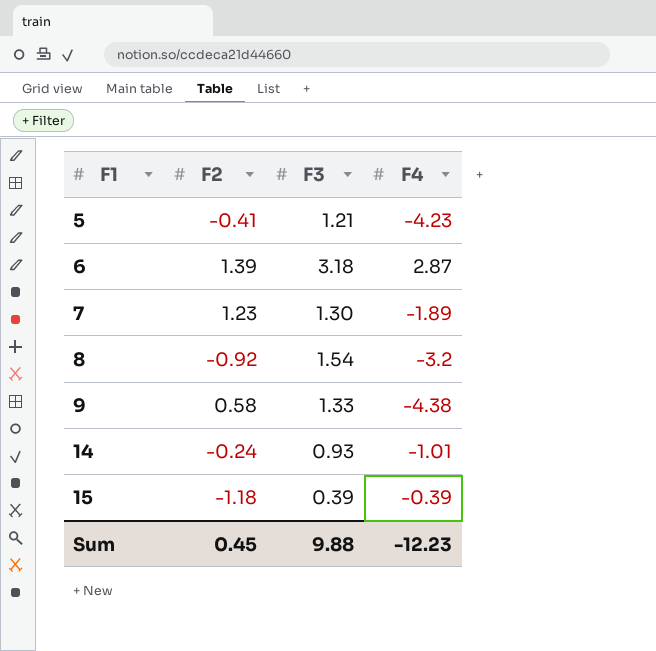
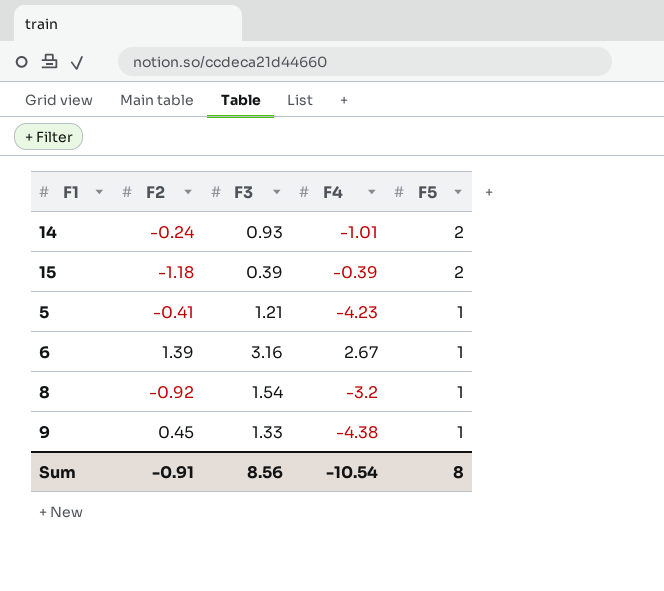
row order: F1 ascending -> F5 descending
column F5 | position: none -> 5
row 7: 1.23 | 1.30 | -1.89 -> none
6 | F3: 3.18 -> 3.16
6 | F4: 2.87 -> 2.67
9 | F2: 0.58 -> 0.45
Sum | F2: 0.45 -> -0.91
Sum | F3: 9.88 -> 8.56
Sum | F4: -12.23 -> -10.54

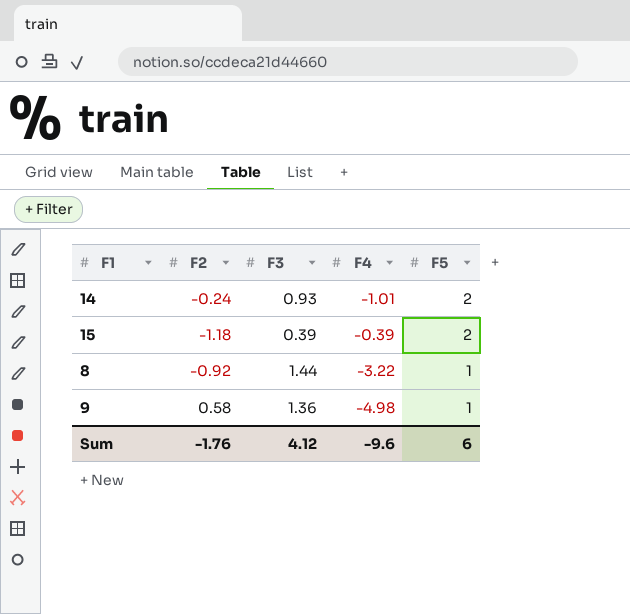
row 5: -0.41 | 1.21 | -4.23 | 1 -> none
row 6: 1.39 | 3.16 | 2.67 | 1 -> none
8 | F3: 1.54 -> 1.44
8 | F4: -3.2 -> -3.22
9 | F2: 0.45 -> 0.58
9 | F3: 1.33 -> 1.36
9 | F4: -4.38 -> -4.98
Sum | F2: -0.91 -> -1.76
Sum | F3: 8.56 -> 4.12
Sum | F4: -10.54 -> -9.6
Sum | F5: 8 -> 6

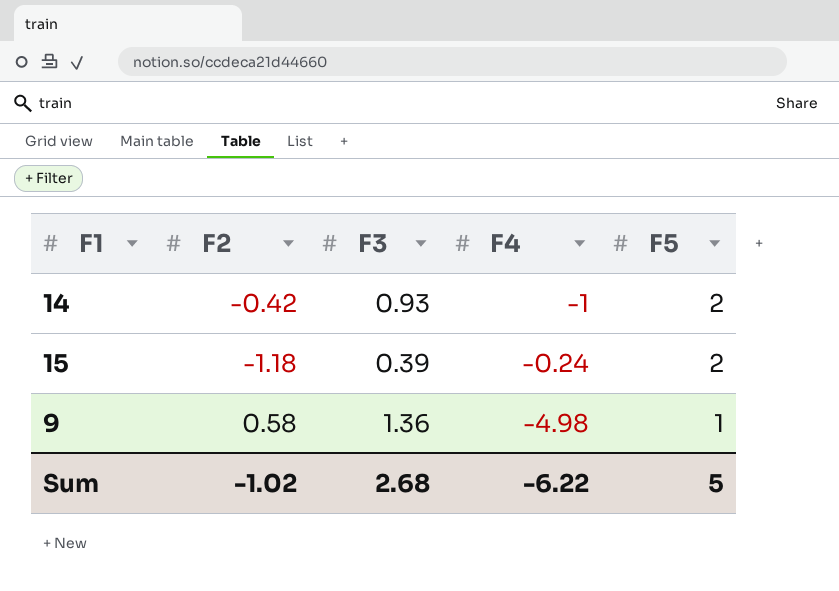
row 8: -0.92 | 1.44 | -3.22 | 1 -> none
14 | F2: -0.24 -> -0.42
14 | F4: -1.01 -> -1
15 | F4: -0.39 -> -0.24
Sum | F2: -1.76 -> -1.02
Sum | F3: 4.12 -> 2.68
Sum | F4: -9.6 -> -6.22
Sum | F5: 6 -> 5

